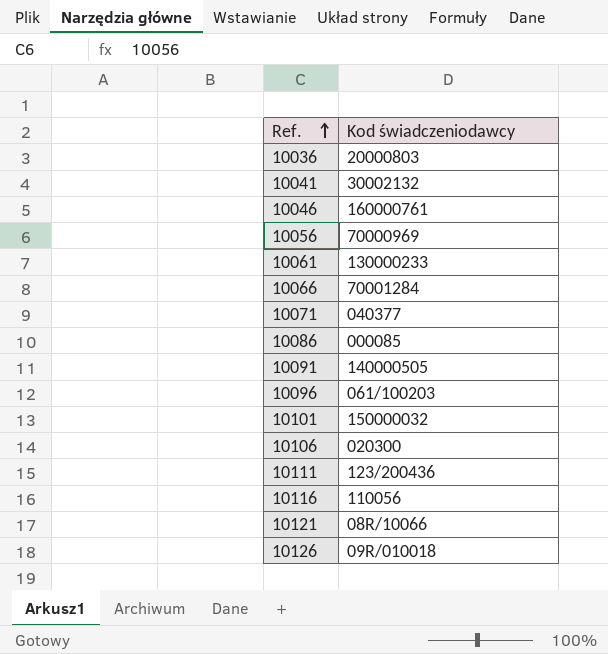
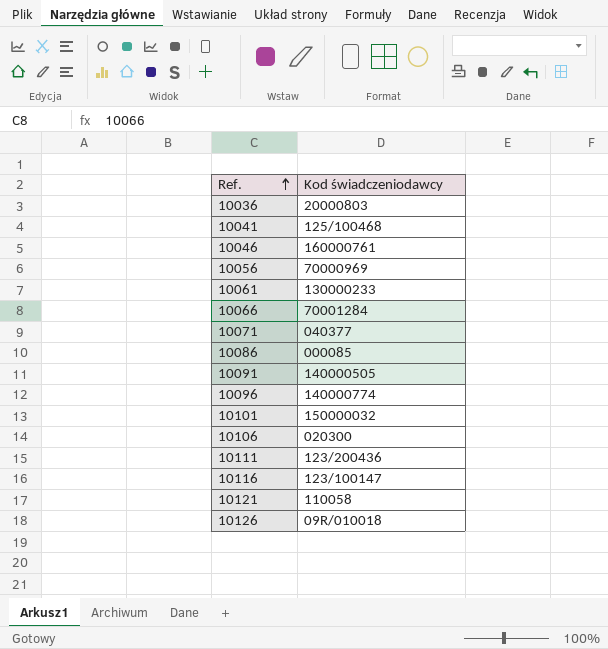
10041 | Kod świadczeniodawcy: 30002132 -> 125/100468
10096 | Kod świadczeniodawcy: 061/100203 -> 140000774
10116 | Kod świadczeniodawcy: 110056 -> 123/100147
10121 | Kod świadczeniodawcy: 08R/10066 -> 110058

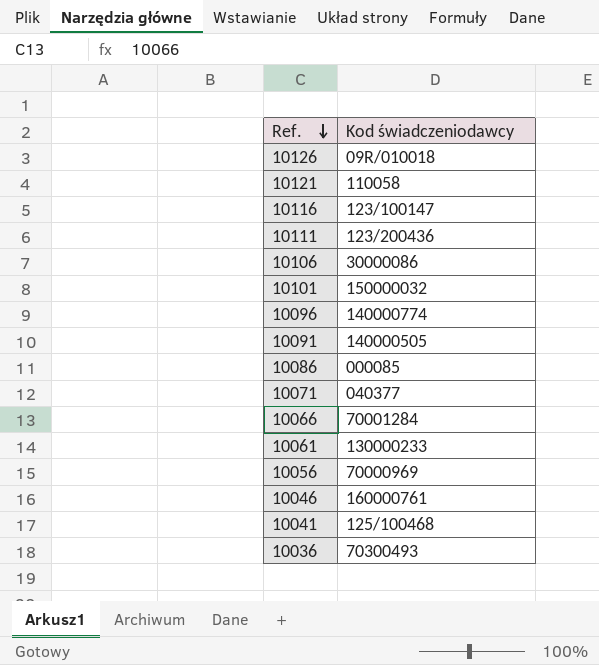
row order: Ref. ascending -> Ref. descending
10106 | Kod świadczeniodawcy: 020300 -> 30000086
10036 | Kod świadczeniodawcy: 20000803 -> 70300493

